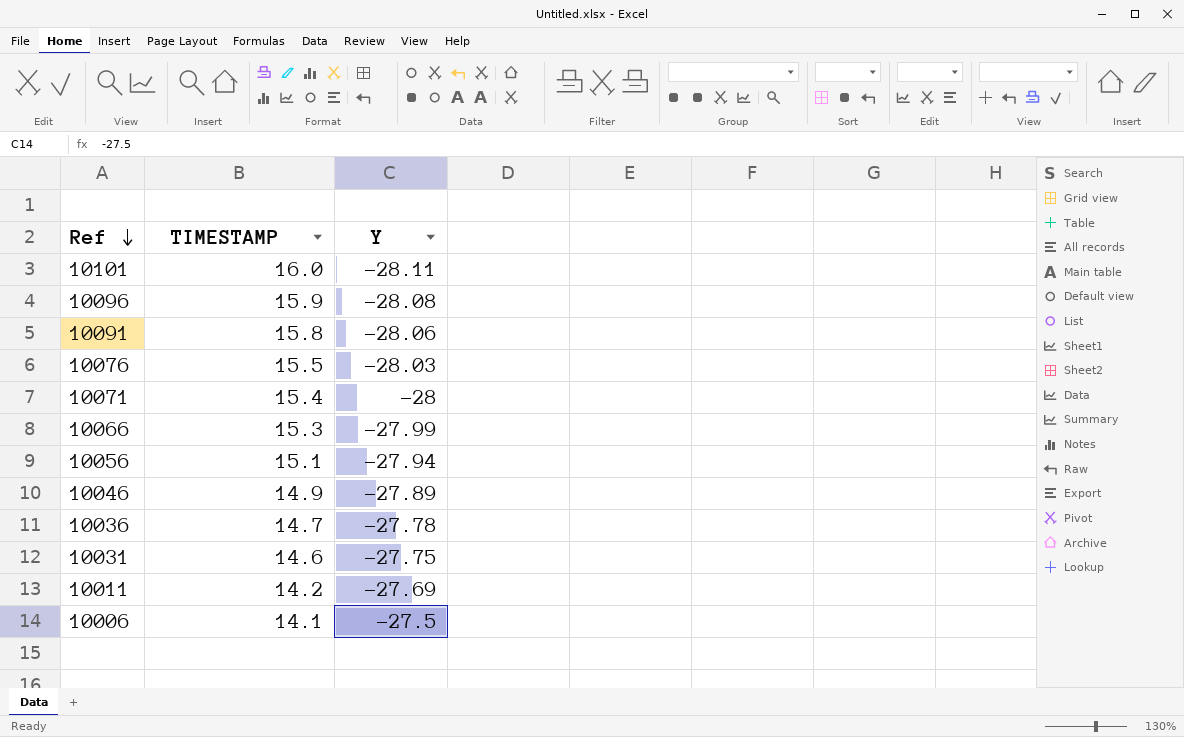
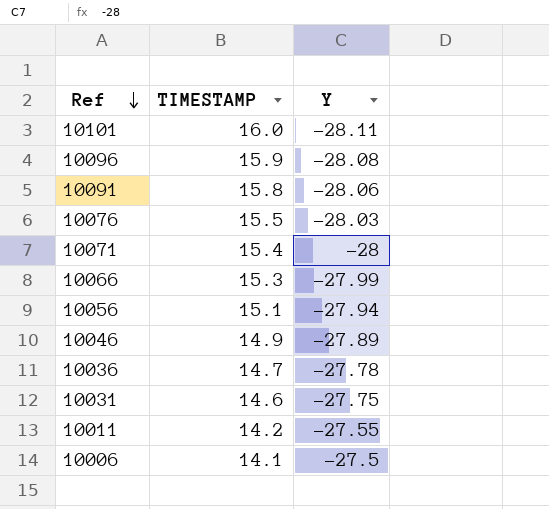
10011 | Y: -27.69 -> -27.55

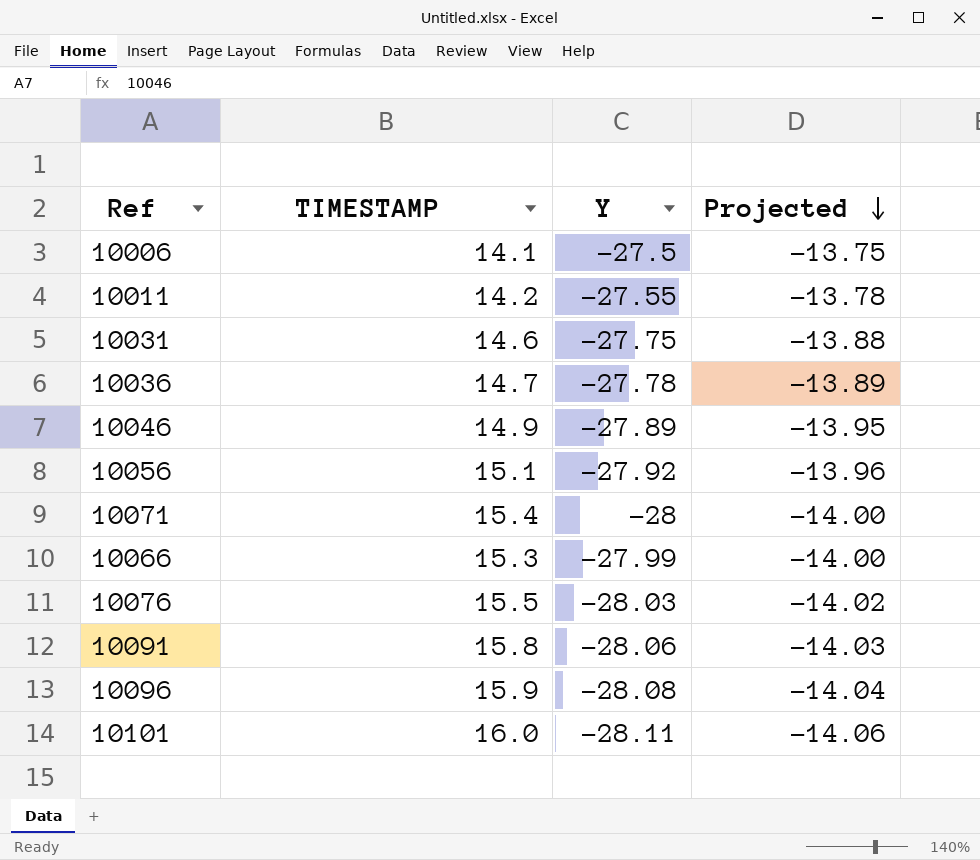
row order: Ref descending -> Projected descending
column Projected | formula: none -> [Y] * 0.5
10056 | Y: -27.94 -> -27.92

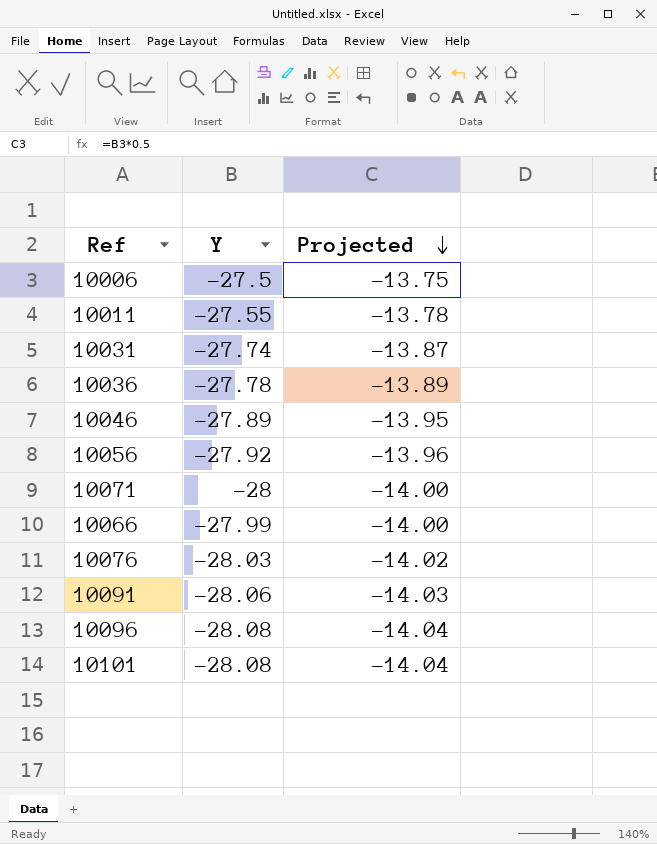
column TIMESTAMP | position: 2 -> none
10031 | Y: -27.75 -> -27.74
10031 | Projected: -13.88 -> -13.87
10101 | Y: -28.11 -> -28.08
10101 | Projected: -14.06 -> -14.04

